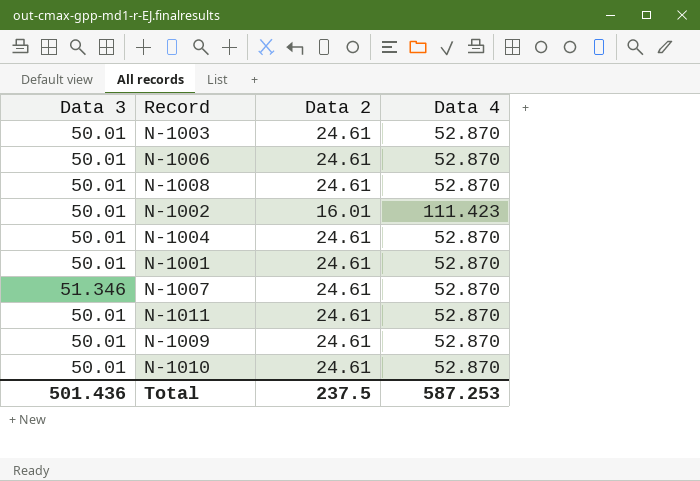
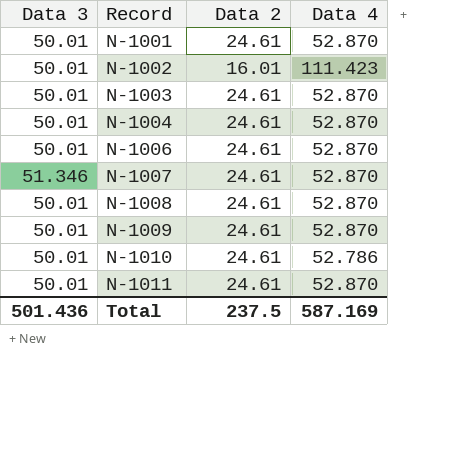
row order: none -> Record ascending
N-1010 | Data 4: 52.870 -> 52.786
Total | Data 4: 587.253 -> 587.169

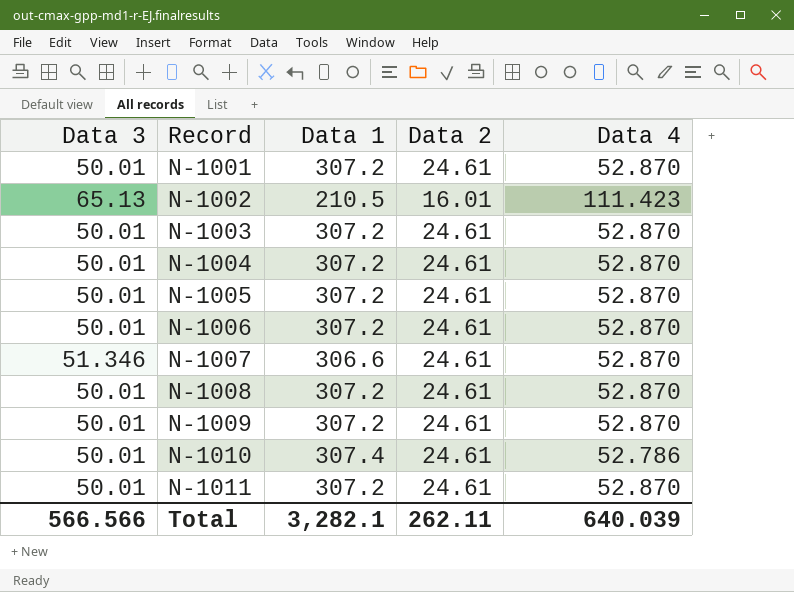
column Data 1 | position: none -> 3
N-1002 | Data 3: 50.01 -> 65.13
row N-1005: none -> 50.01 | 307.2 | 24.61 | 52.870
Total | Data 3: 501.436 -> 566.566
Total | Data 2: 237.5 -> 262.11
Total | Data 4: 587.169 -> 640.039

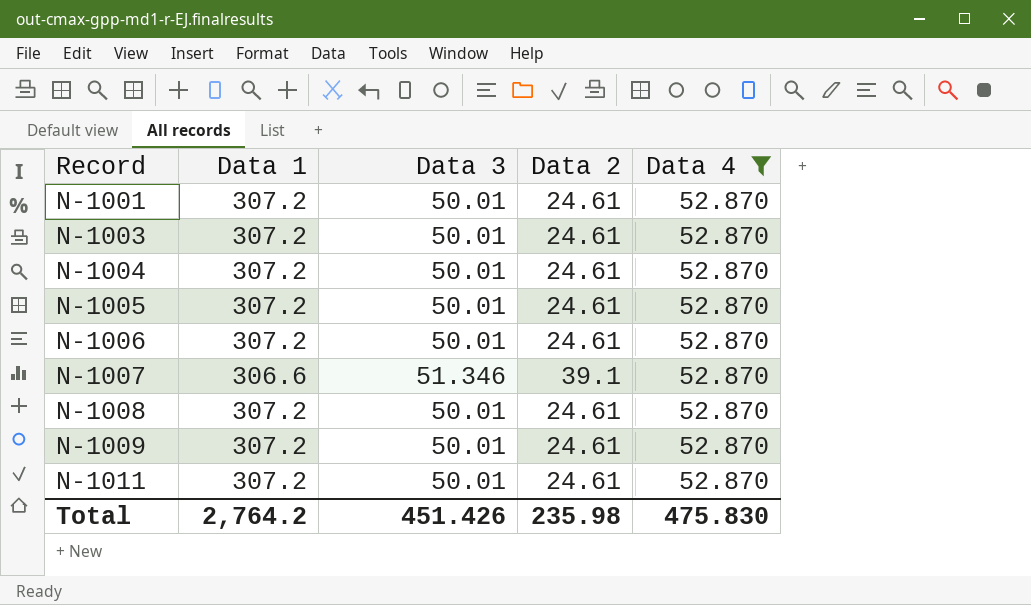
filter: none -> Data 4 = 52.870
column Data 3 | position: 1 -> 3
N-1007 | Data 2: 24.61 -> 39.1
Total | Data 1: 3,282.1 -> 2,764.2
Total | Data 3: 566.566 -> 451.426
Total | Data 2: 262.11 -> 235.98
Total | Data 4: 640.039 -> 475.830

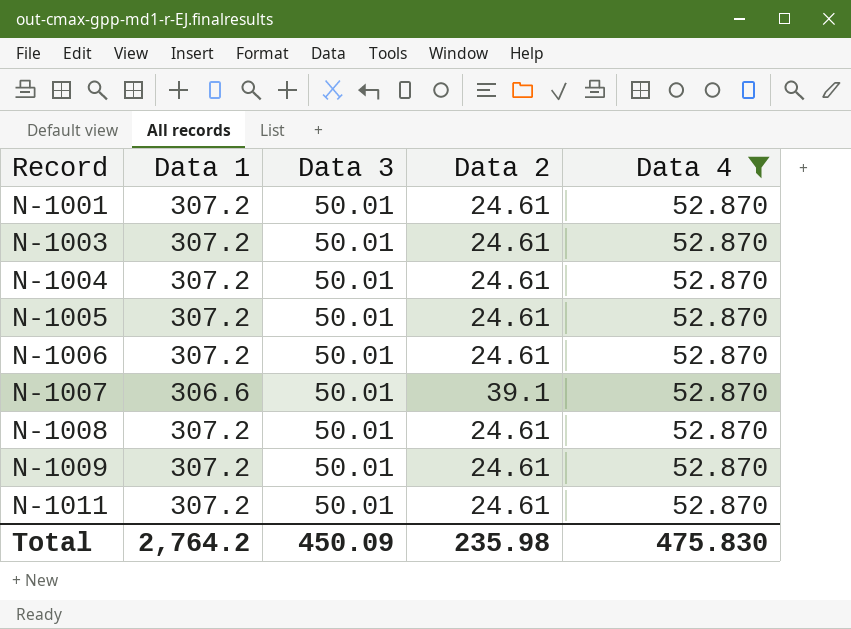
N-1007 | Data 3: 51.346 -> 50.01
Total | Data 3: 451.426 -> 450.09

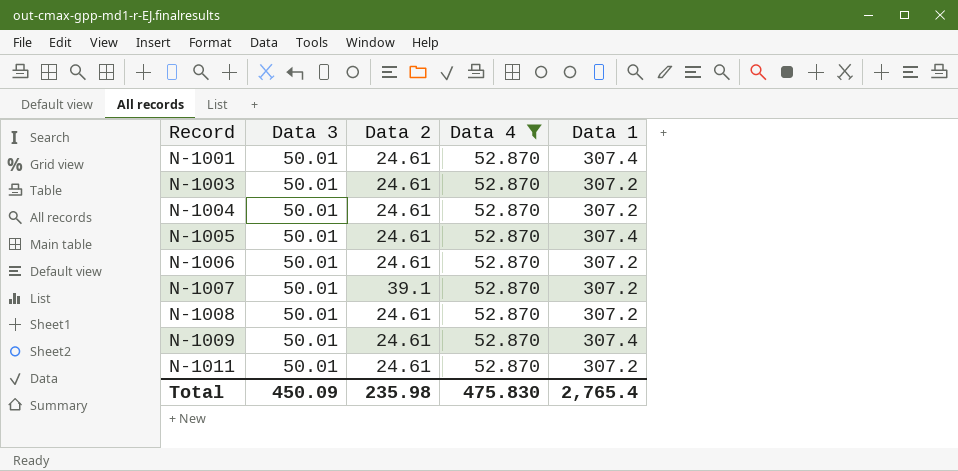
column Data 1 | position: 2 -> 5
N-1001 | Data 1: 307.2 -> 307.4
N-1005 | Data 1: 307.2 -> 307.4
N-1007 | Data 1: 306.6 -> 307.2
N-1009 | Data 1: 307.2 -> 307.4
Total | Data 1: 2,764.2 -> 2,765.4

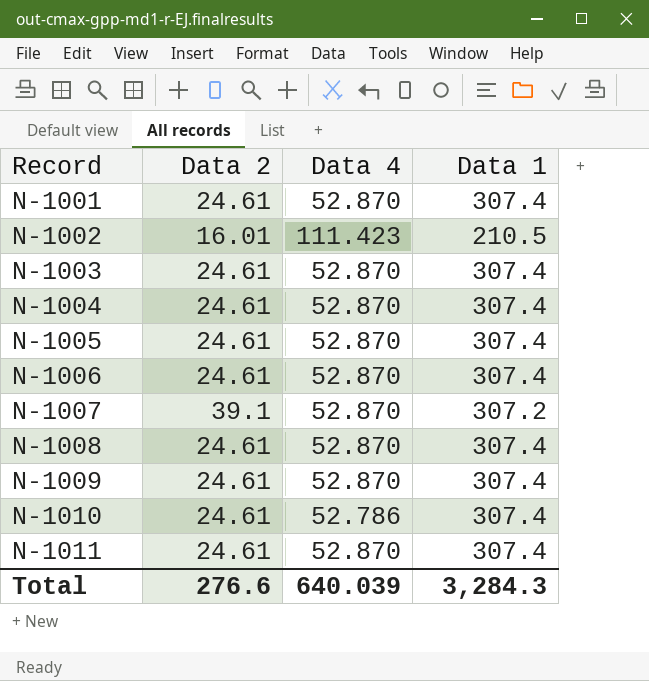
filter: Data 4 = 52.870 -> none
column Data 3 | position: 2 -> none
N-1003 | Data 1: 307.2 -> 307.4
N-1004 | Data 1: 307.2 -> 307.4
N-1006 | Data 1: 307.2 -> 307.4
N-1008 | Data 1: 307.2 -> 307.4
N-1011 | Data 1: 307.2 -> 307.4
Total | Data 2: 235.98 -> 276.6
Total | Data 4: 475.830 -> 640.039
Total | Data 1: 2,765.4 -> 3,284.3

